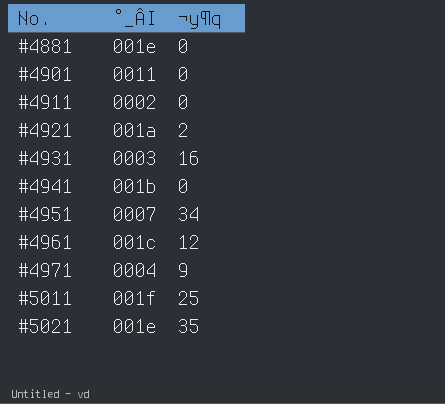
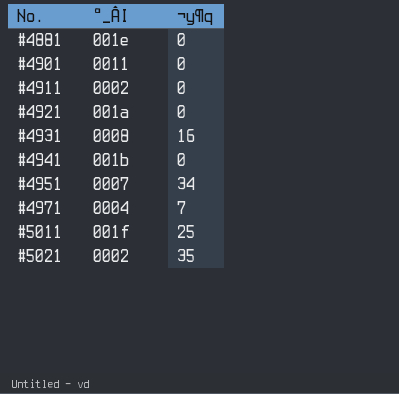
row #4961: 001c | 12 -> none
#4921 | ¬y¶q: 2 -> 0
#4931 | °_ÂI: 0003 -> 0008
#4971 | ¬y¶q: 9 -> 7
#5021 | °_ÂI: 001e -> 0002

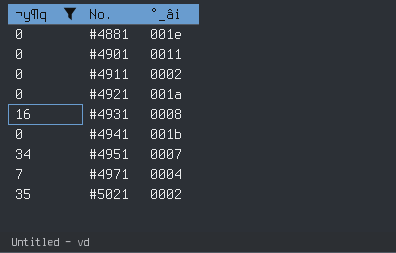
filter: none -> ¬y¶q != 25
column ¬y¶q | position: 3 -> 1
column name: °_ÂI -> °_âi

